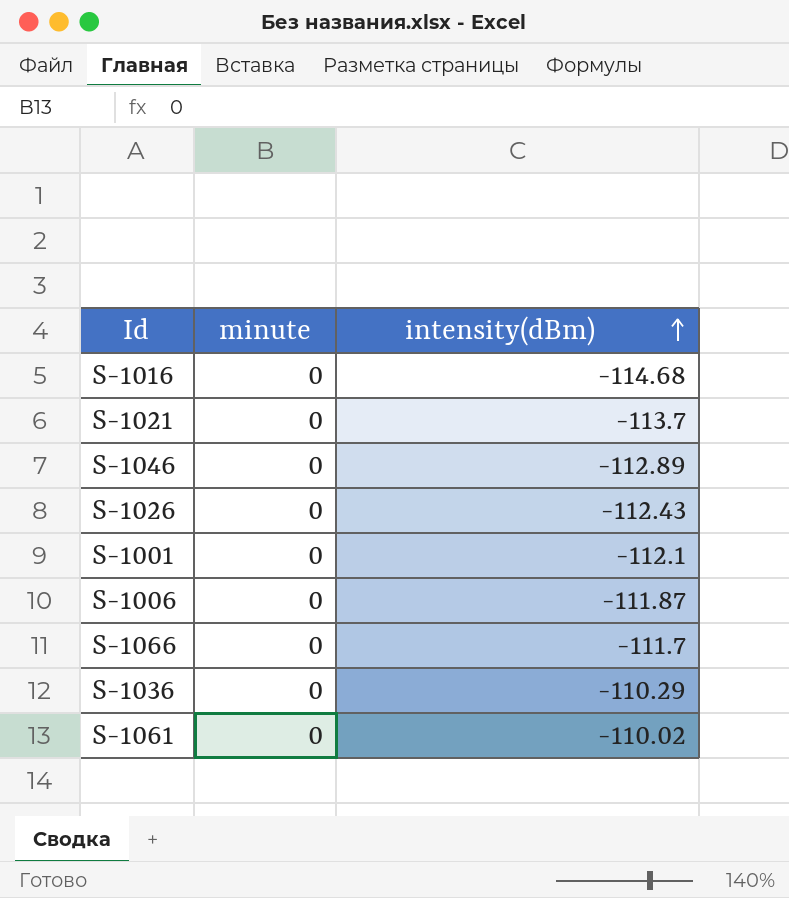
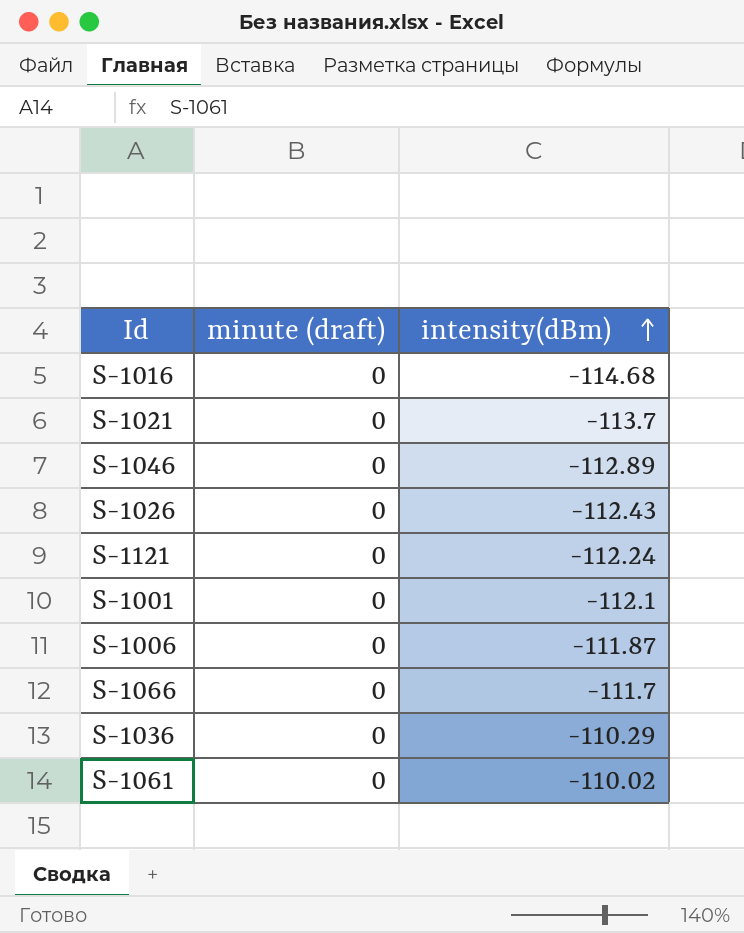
column name: minute -> minute (draft)
row S-1121: none -> 0 | -112.24

